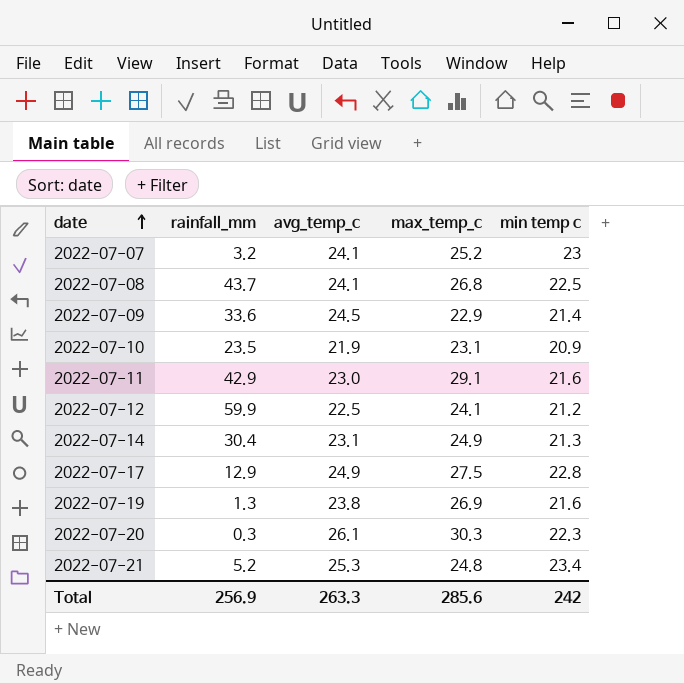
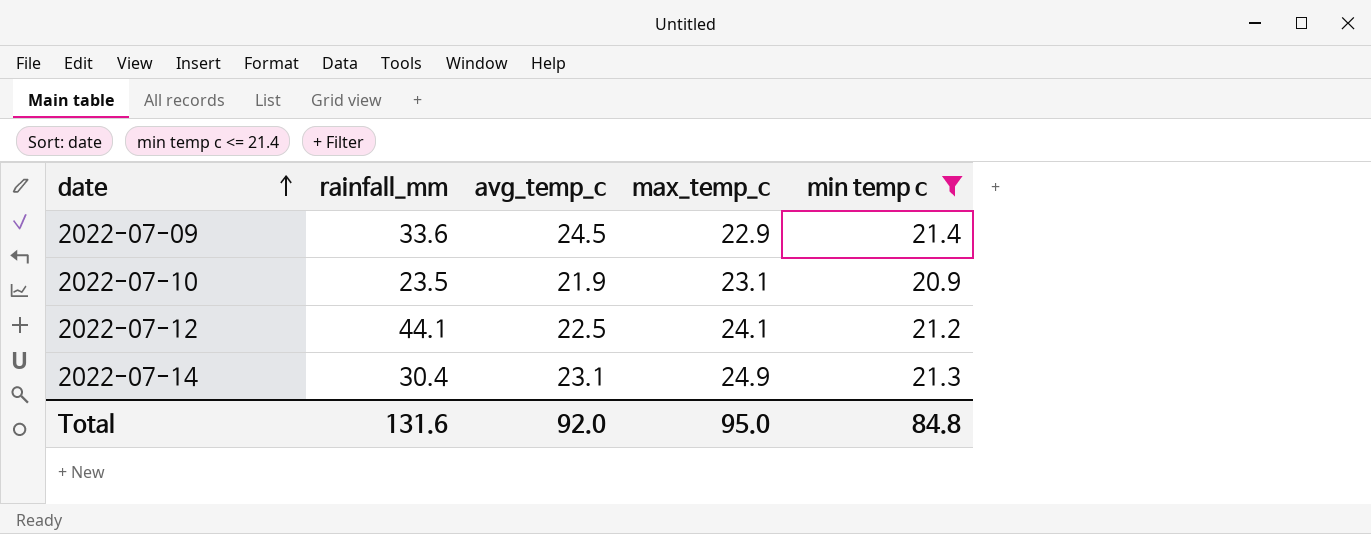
filter: none -> min temp c <= 21.4
2022-07-12 | rainfall_mm: 59.9 -> 44.1
Total | rainfall_mm: 256.9 -> 131.6
Total | avg_temp_c: 263.3 -> 92.0
Total | max_temp_c: 285.6 -> 95.0
Total | min temp c: 242 -> 84.8

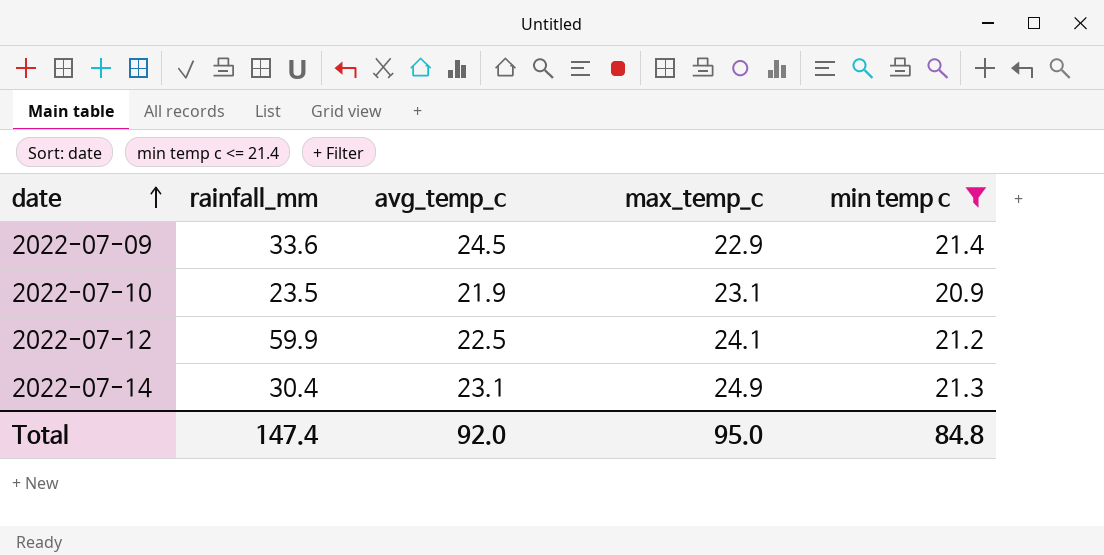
2022-07-12 | rainfall_mm: 44.1 -> 59.9
Total | rainfall_mm: 131.6 -> 147.4

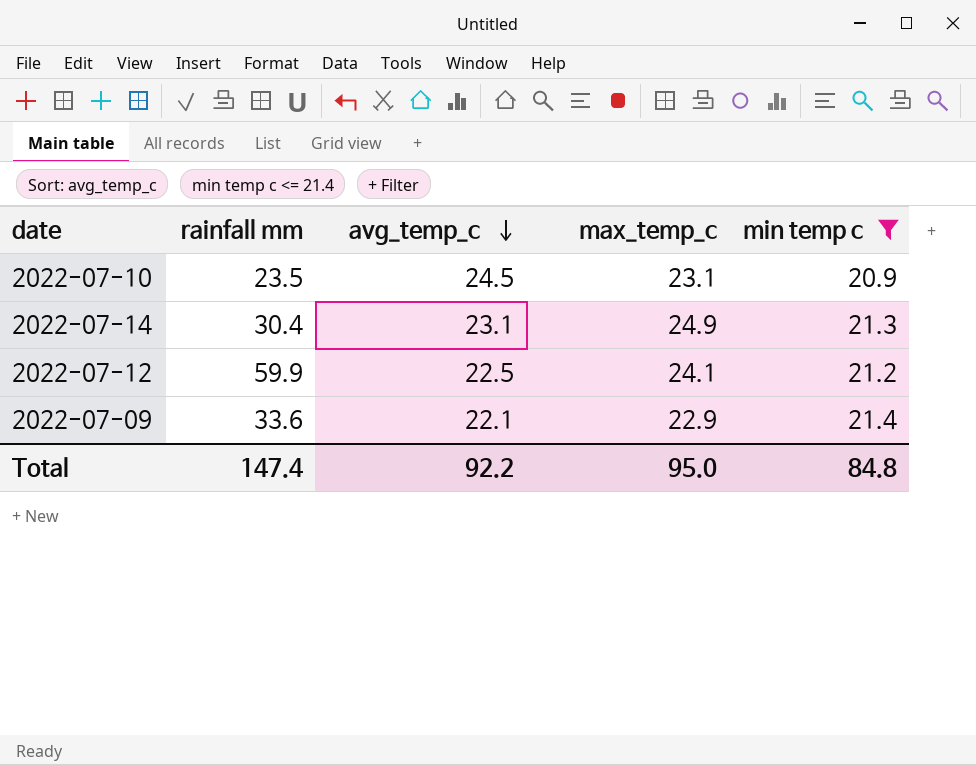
row order: date ascending -> avg_temp_c descending
column name: rainfall_mm -> rainfall mm
2022-07-10 | avg_temp_c: 21.9 -> 24.5
2022-07-09 | avg_temp_c: 24.5 -> 22.1
Total | avg_temp_c: 92.0 -> 92.2

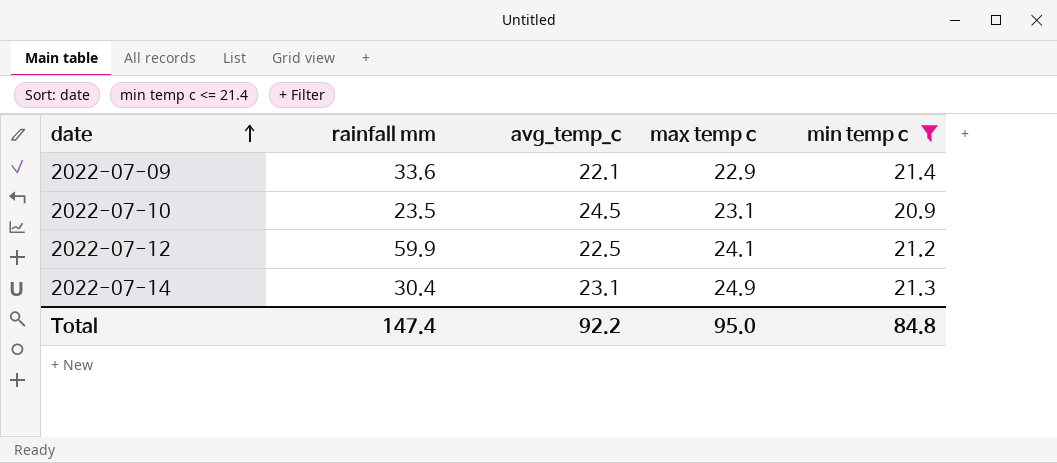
row order: avg_temp_c descending -> date ascending
column name: max_temp_c -> max temp c

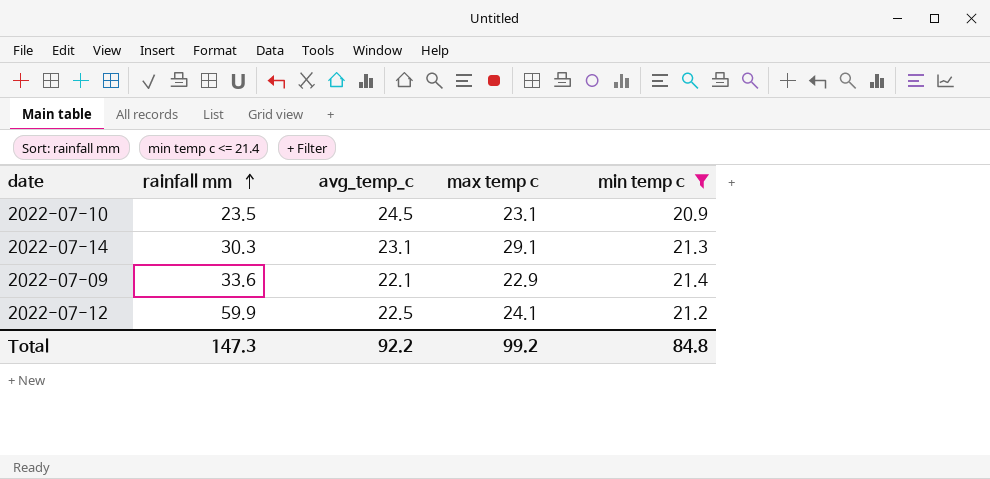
row order: date ascending -> rainfall mm ascending
2022-07-14 | rainfall mm: 30.4 -> 30.3
2022-07-14 | max temp c: 24.9 -> 29.1
Total | rainfall mm: 147.4 -> 147.3
Total | max temp c: 95.0 -> 99.2

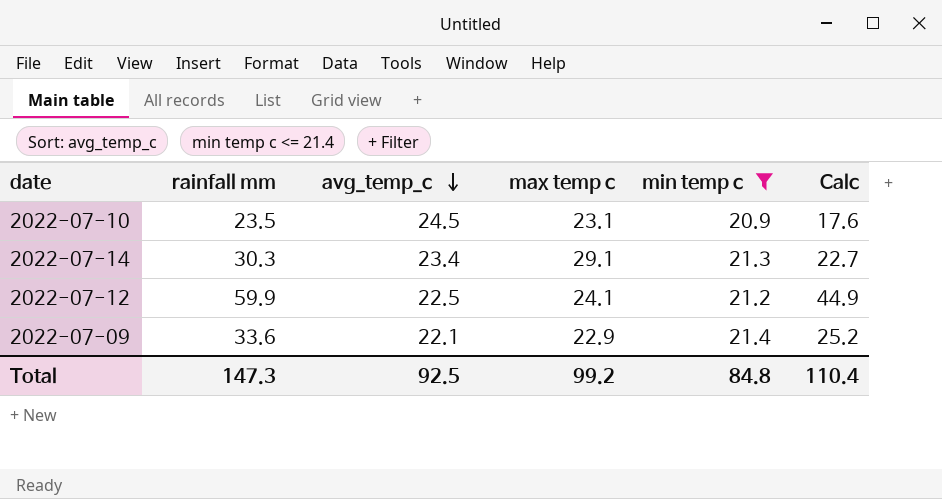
row order: rainfall mm ascending -> avg_temp_c descending
column Calc | formula: none -> [rainfall mm] * 0.75
2022-07-14 | avg_temp_c: 23.1 -> 23.4
Total | avg_temp_c: 92.2 -> 92.5

